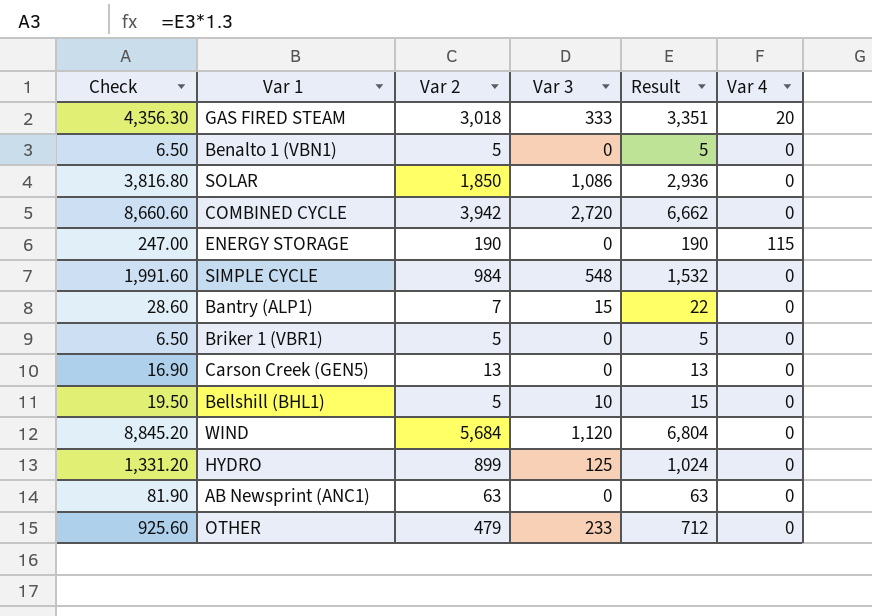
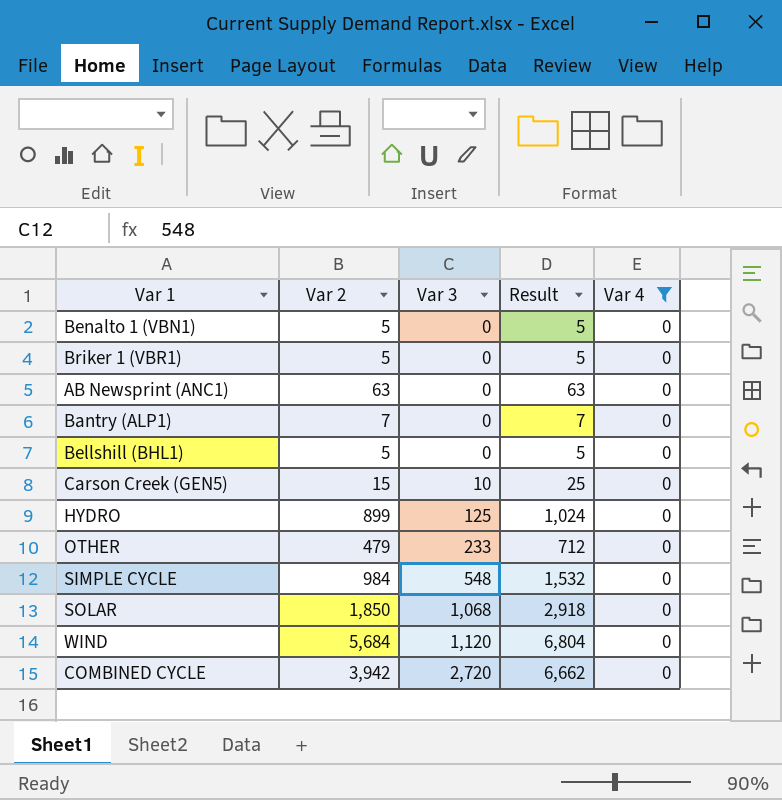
filter: none -> Var 4 = 0
row order: none -> Var 3 ascending
column Check | formula: [Result] * 1.3 -> none
Bantry (ALP1) | Var 3: 15 -> 0
Bantry (ALP1) | Result: 22 -> 7
Bellshill (BHL1) | Var 3: 10 -> 0
Bellshill (BHL1) | Result: 15 -> 5
Carson Creek (GEN5) | Var 2: 13 -> 15
Carson Creek (GEN5) | Var 3: 0 -> 10
Carson Creek (GEN5) | Result: 13 -> 25
SOLAR | Var 3: 1,086 -> 1,068
SOLAR | Result: 2,936 -> 2,918

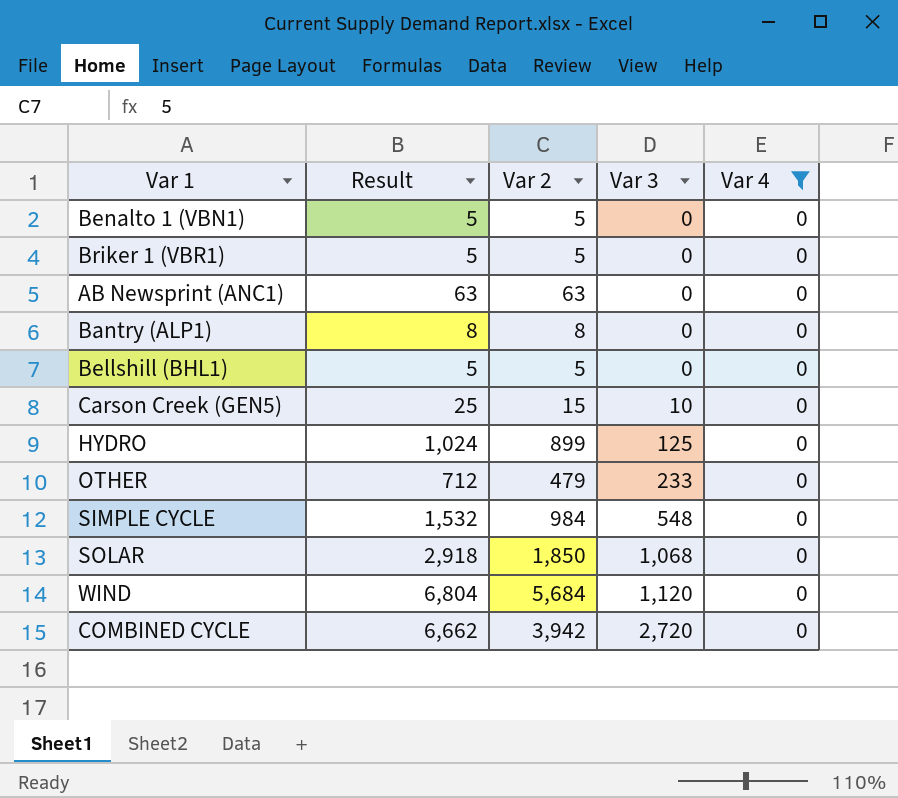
column Result | position: 4 -> 2
Bantry (ALP1) | Result: 7 -> 8
Bantry (ALP1) | Var 2: 7 -> 8

